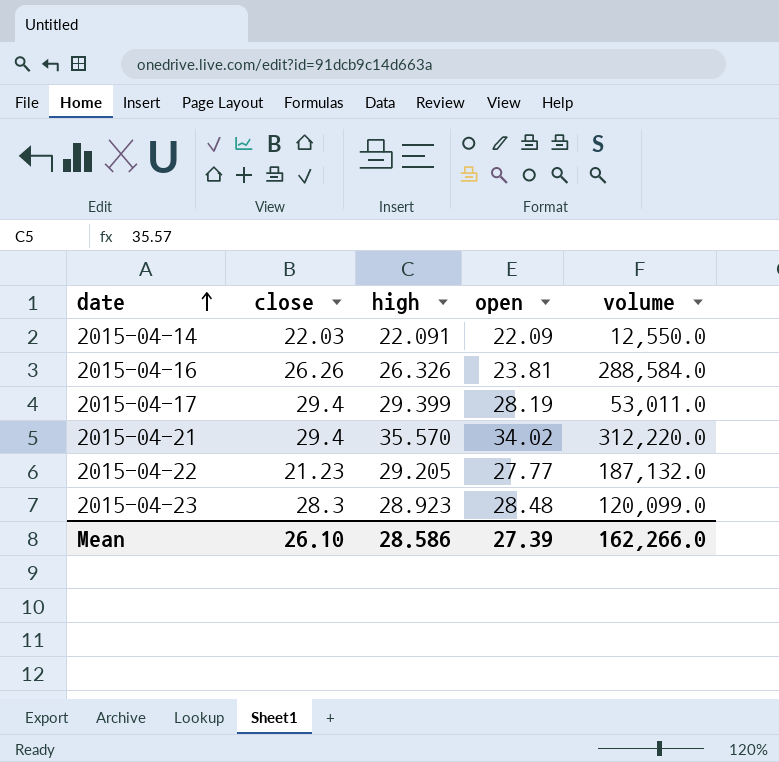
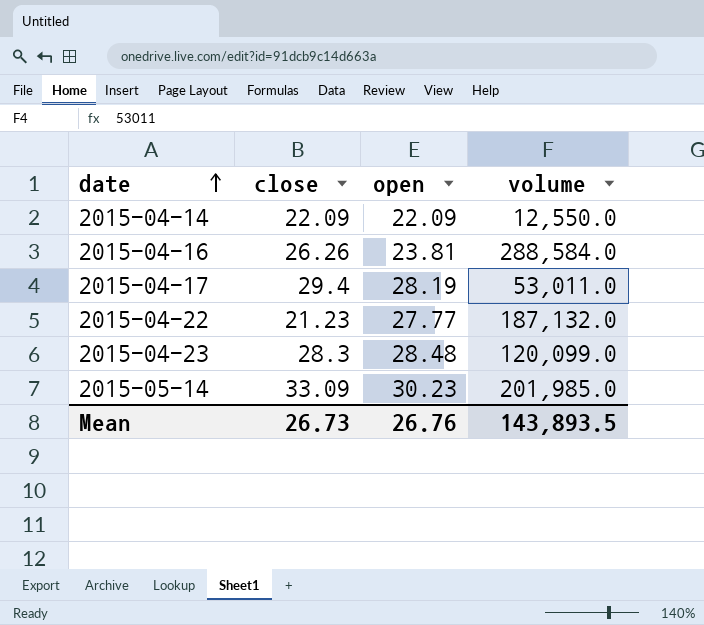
column high | position: 3 -> none
row 2015-04-21: 29.4 | 35.570 | 34.02 | 312,220.0 -> none
2015-04-14 | close: 22.03 -> 22.09
row 2015-05-14: none -> 33.09 | 30.23 | 201,985.0
Mean | close: 26.10 -> 26.73
Mean | open: 27.39 -> 26.76
Mean | volume: 162,266.0 -> 143,893.5

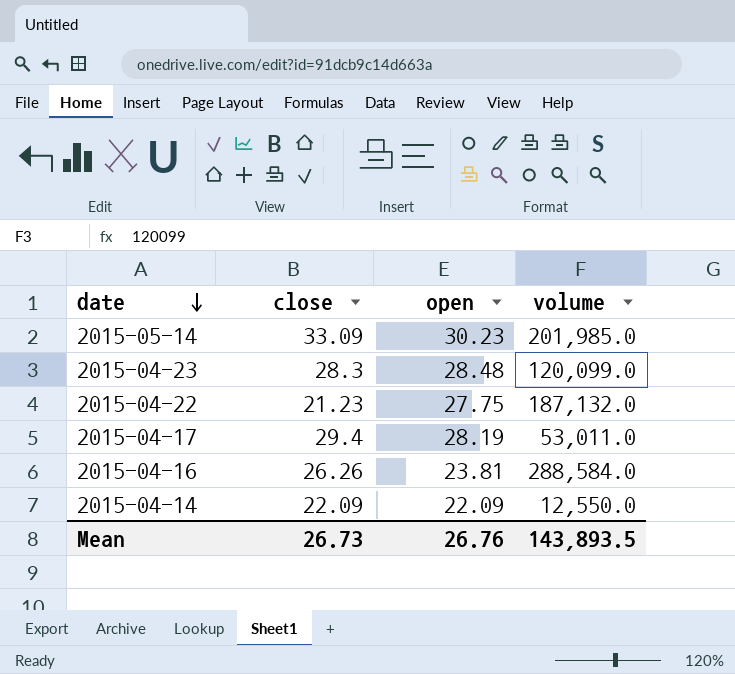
row order: date ascending -> date descending
2015-04-22 | open: 27.77 -> 27.75

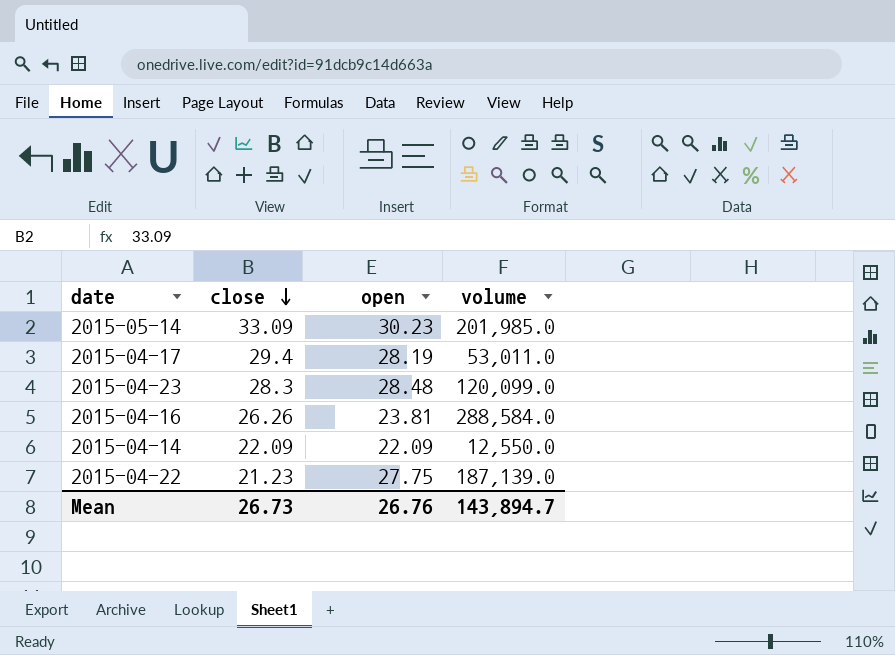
row order: date descending -> close descending
2015-04-22 | volume: 187,132.0 -> 187,139.0
Mean | volume: 143,893.5 -> 143,894.7

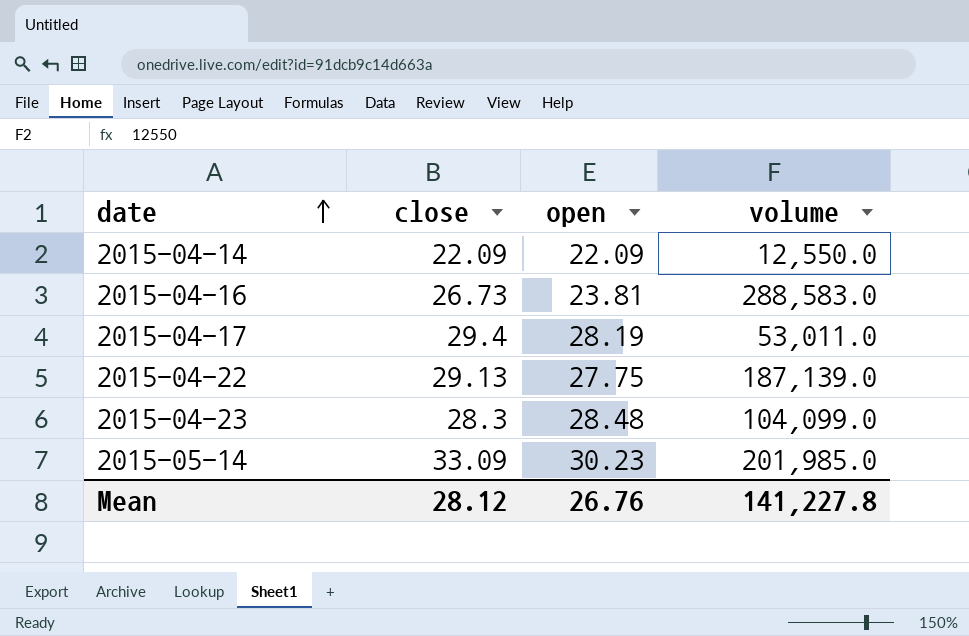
row order: close descending -> date ascending
2015-04-16 | close: 26.26 -> 26.73
2015-04-16 | volume: 288,584.0 -> 288,583.0
2015-04-22 | close: 21.23 -> 29.13
2015-04-23 | volume: 120,099.0 -> 104,099.0
Mean | close: 26.73 -> 28.12
Mean | volume: 143,894.7 -> 141,227.8

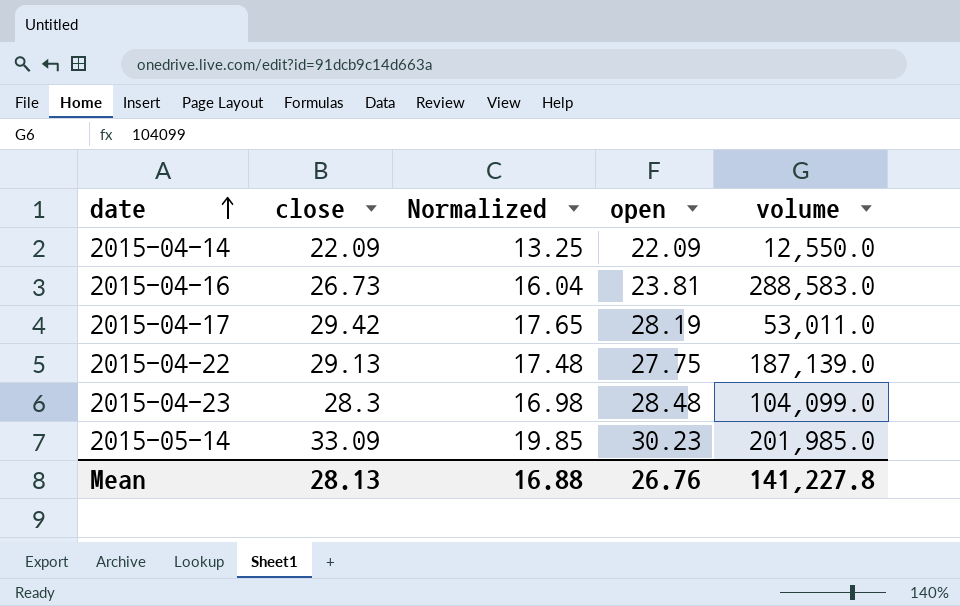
column Normalized | formula: none -> [close] * 0.6
2015-04-17 | close: 29.4 -> 29.42
Mean | close: 28.12 -> 28.13

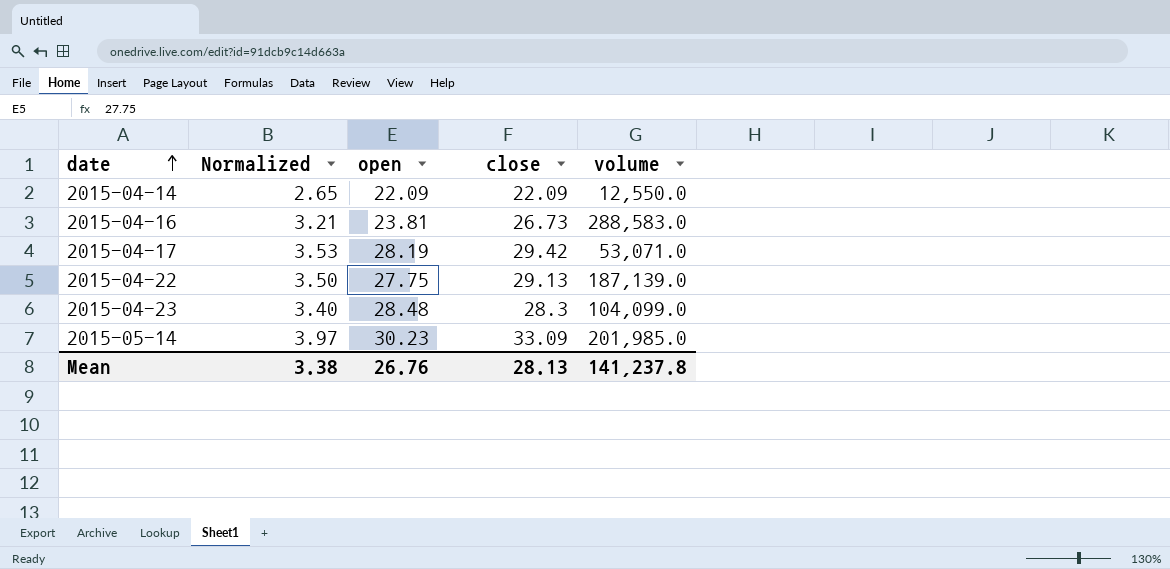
column Normalized | formula: [close] * 0.6 -> [close] * 0.12
column close | position: 2 -> 4
2015-04-17 | volume: 53,011.0 -> 53,071.0
Mean | Normalized: 16.88 -> 3.38
Mean | volume: 141,227.8 -> 141,237.8

